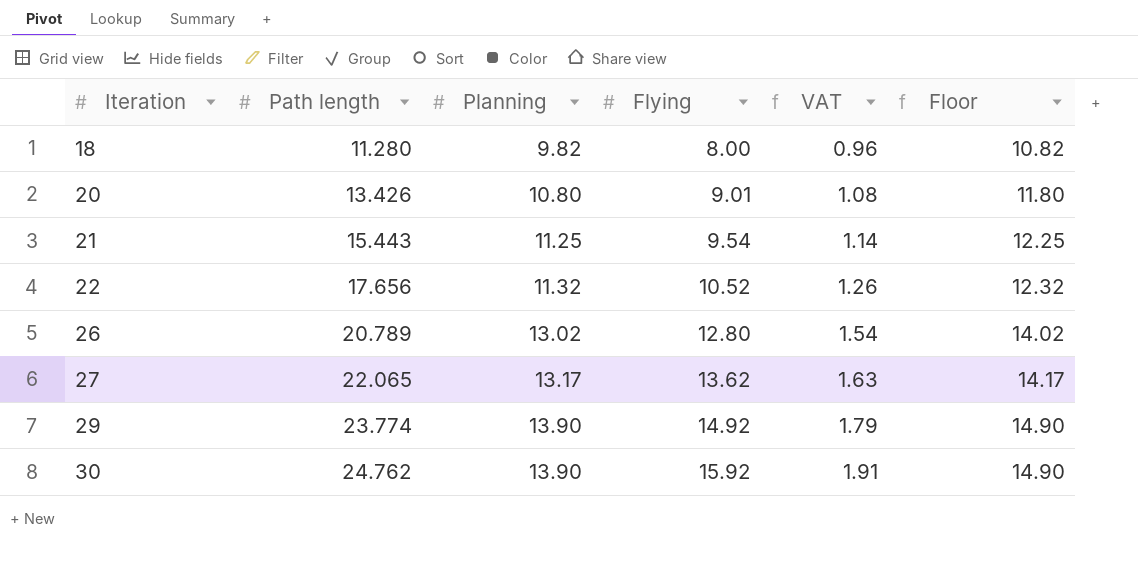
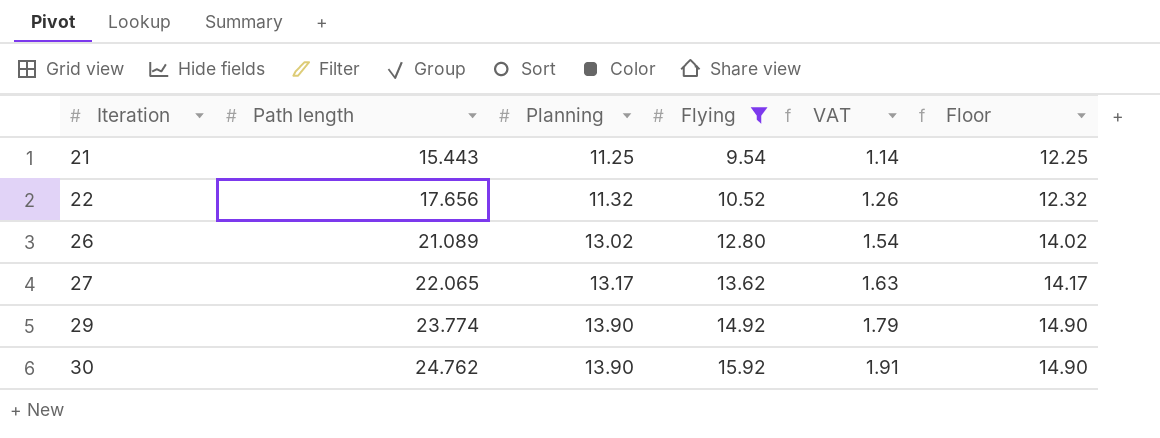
filter: none -> Flying >= 9.54
26 | Path length: 20.789 -> 21.089

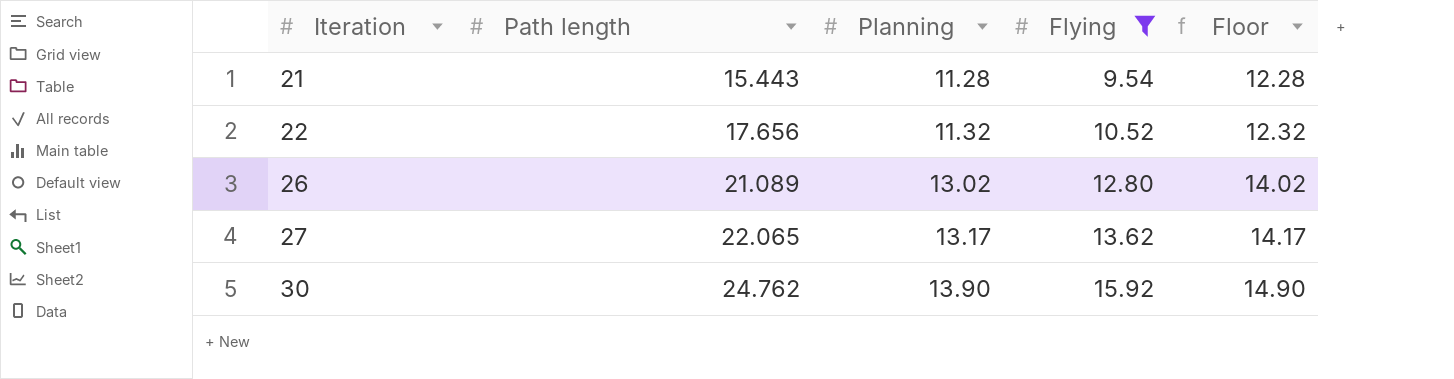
column VAT | formula: [Flying] * 0.12 -> none
row 29: 23.774 | 13.90 | 14.92 | 1.79 | 14.90 -> none
21 | Planning: 11.25 -> 11.28
21 | Floor: 12.25 -> 12.28

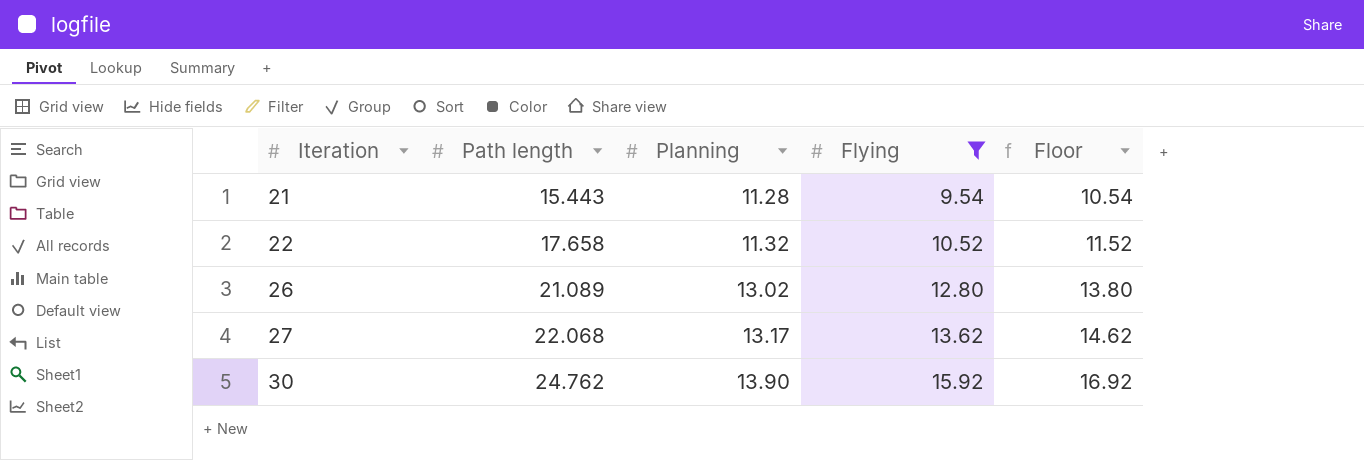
column Floor | formula: [Planning] + 1 -> [Flying] + 1
22 | Path length: 17.656 -> 17.658
27 | Path length: 22.065 -> 22.068

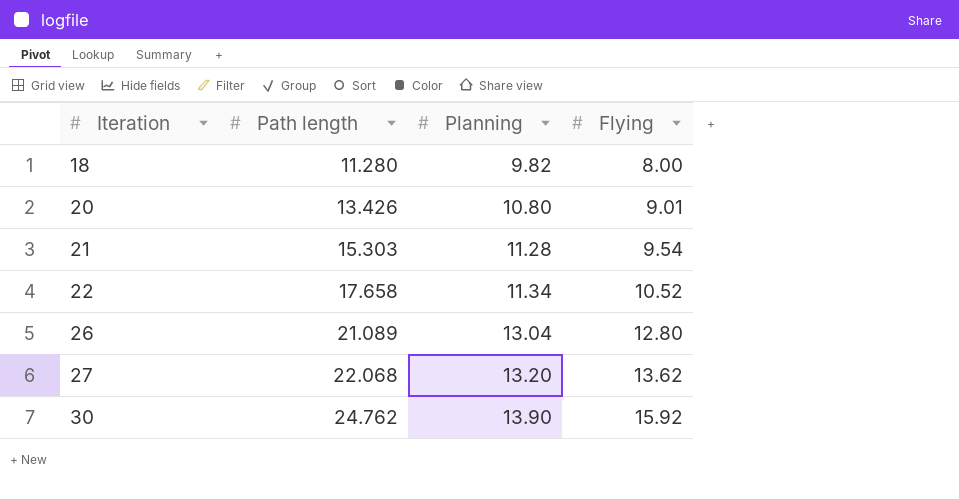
filter: Flying >= 9.54 -> none
column Floor | formula: [Flying] + 1 -> none
21 | Path length: 15.443 -> 15.303
22 | Planning: 11.32 -> 11.34
26 | Planning: 13.02 -> 13.04
27 | Planning: 13.17 -> 13.20

